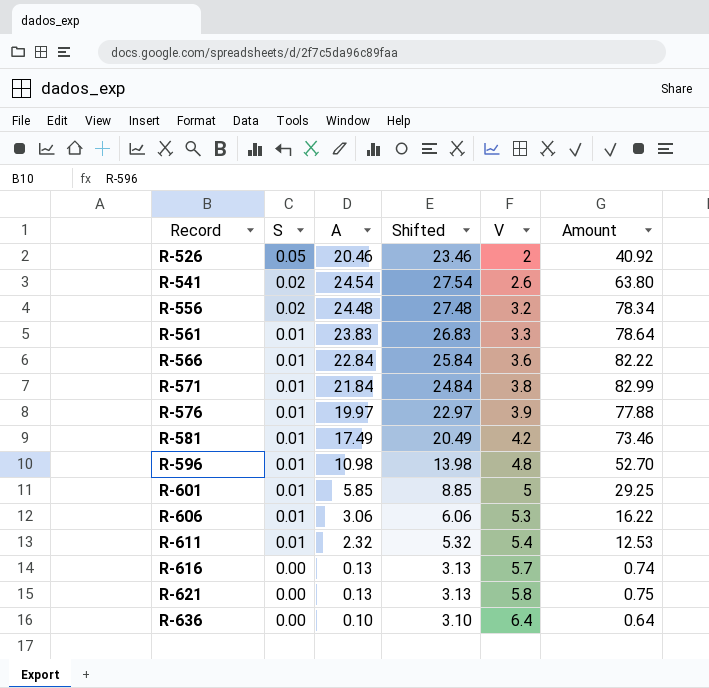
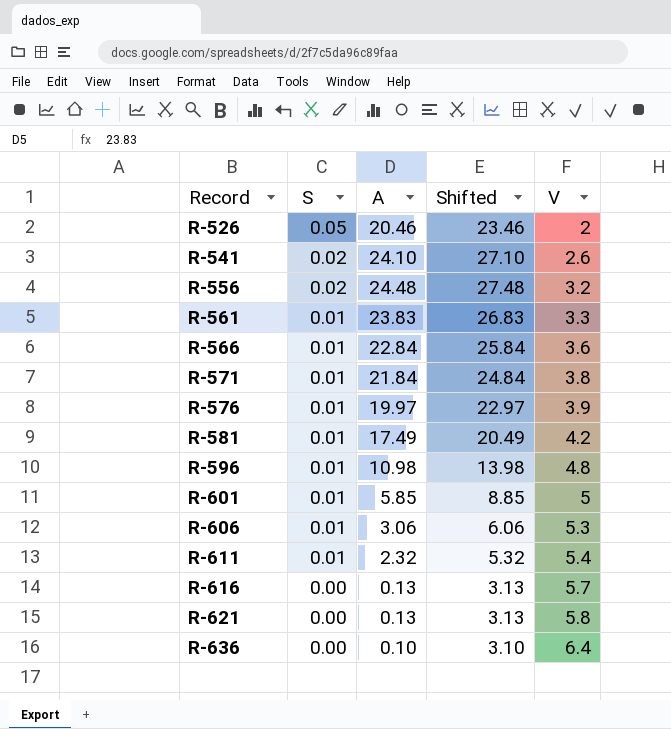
column Amount | formula: [A] * [V] -> none
R-541 | A: 24.54 -> 24.10
R-541 | Shifted: 27.54 -> 27.10

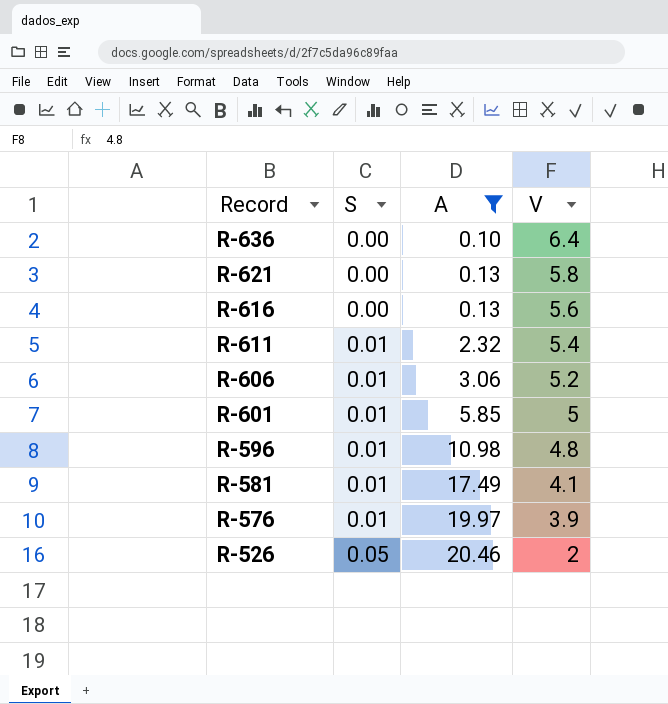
filter: none -> A <= 20.46
row order: Record ascending -> Record descending
column Shifted | formula: [A] + 3 -> none
R-616 | V: 5.7 -> 5.6
R-606 | V: 5.3 -> 5.2
R-581 | V: 4.2 -> 4.1

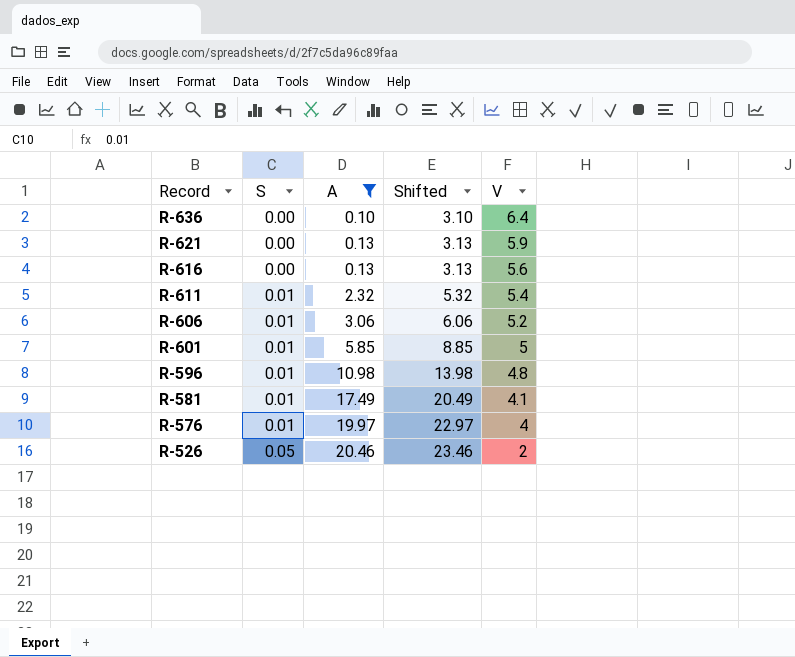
column Shifted | formula: none -> [A] + 3
R-621 | V: 5.8 -> 5.9
R-576 | V: 3.9 -> 4

